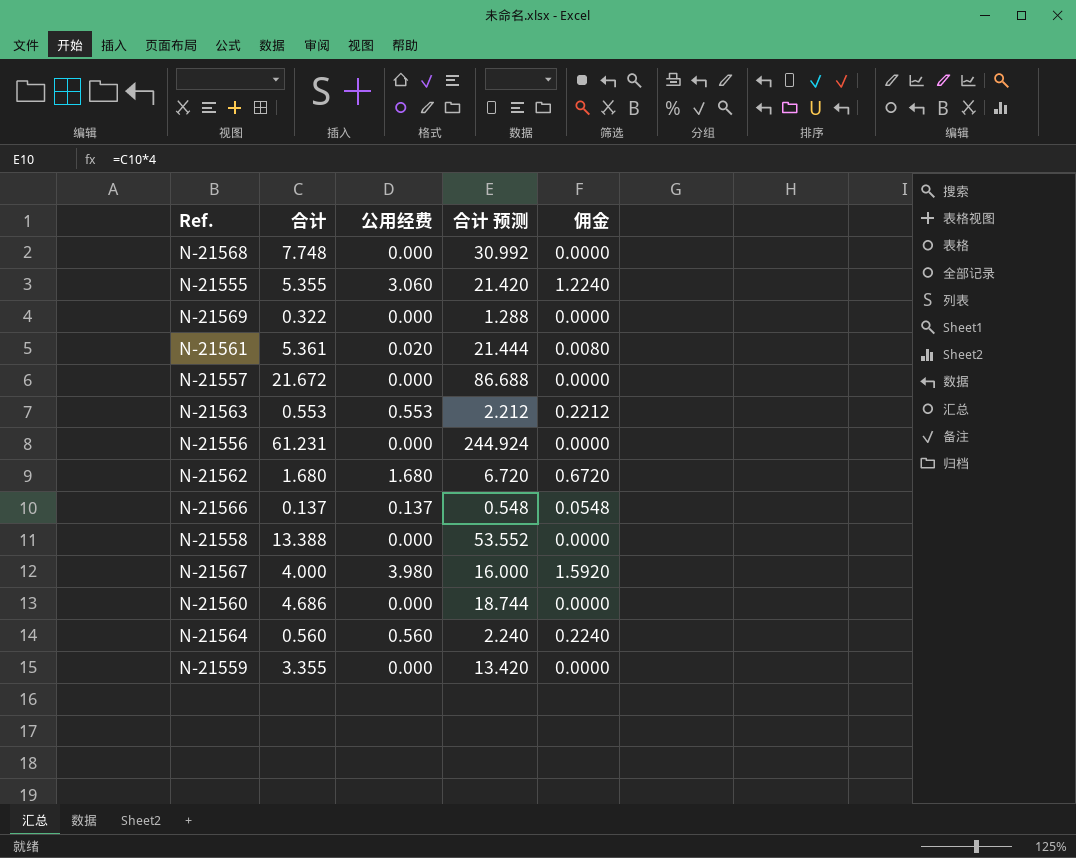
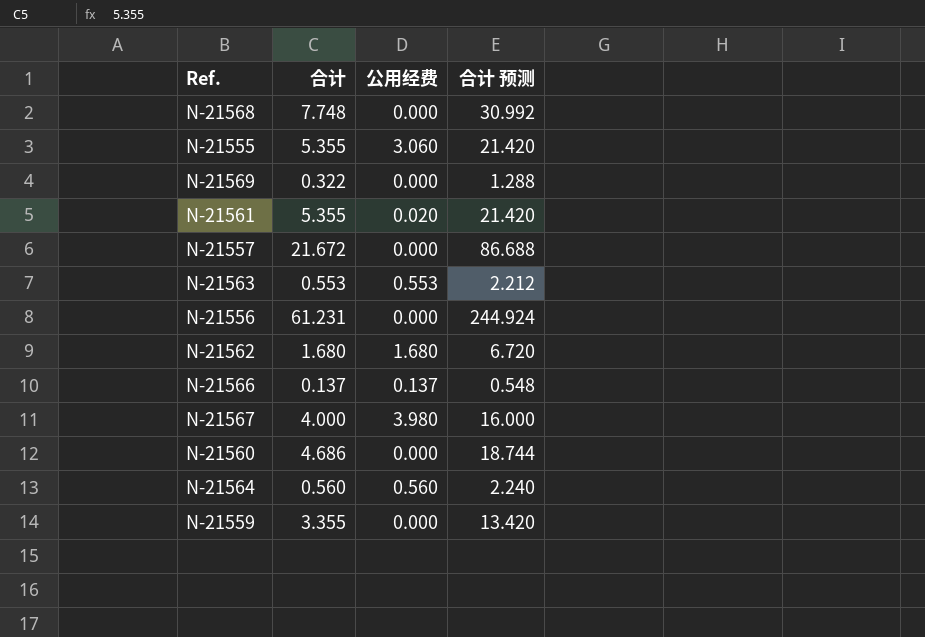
column 佣金 | formula: [公用经费] * 0.4 -> none
row N-21558: 13.388 | 0.000 | 53.552 | 0.0000 -> none
N-21561 | 合计: 5.361 -> 5.355
N-21561 | 合计 预测: 21.444 -> 21.420

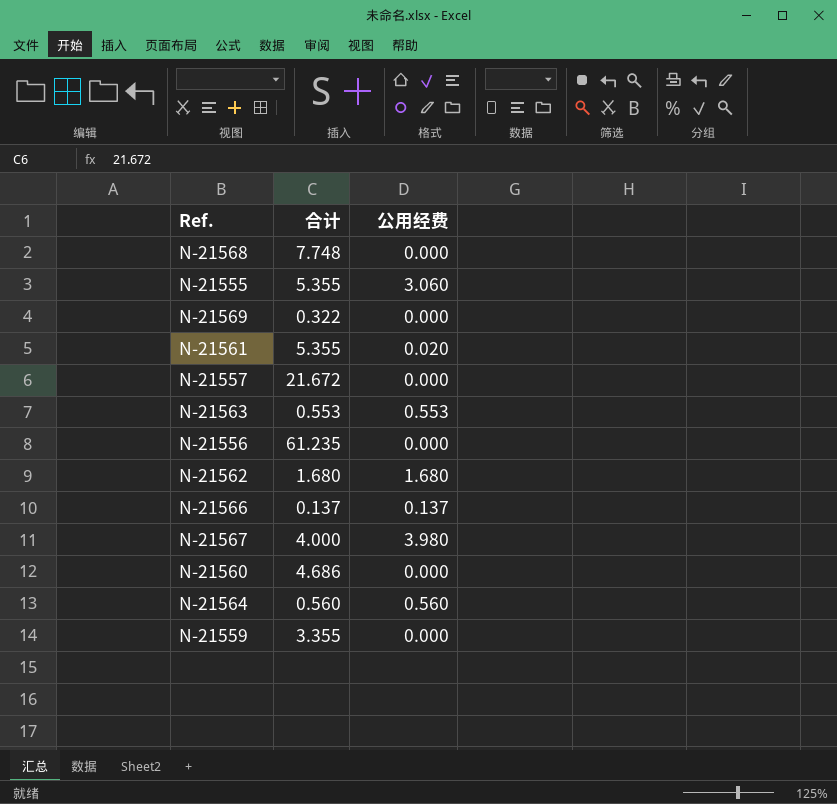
column 合计 预测 | formula: [合计] * 4 -> none
N-21556 | 合计: 61.231 -> 61.235

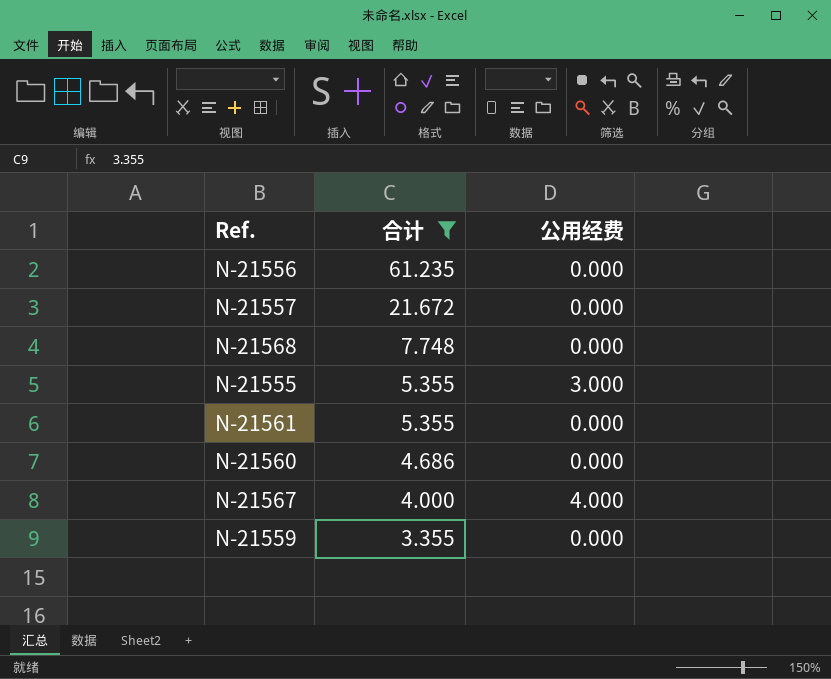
filter: none -> 合计 >= 3.355
row order: none -> 合计 descending
N-21555 | 公用经费: 3.060 -> 3.000
N-21561 | 公用经费: 0.020 -> 0.000
N-21567 | 公用经费: 3.980 -> 4.000

